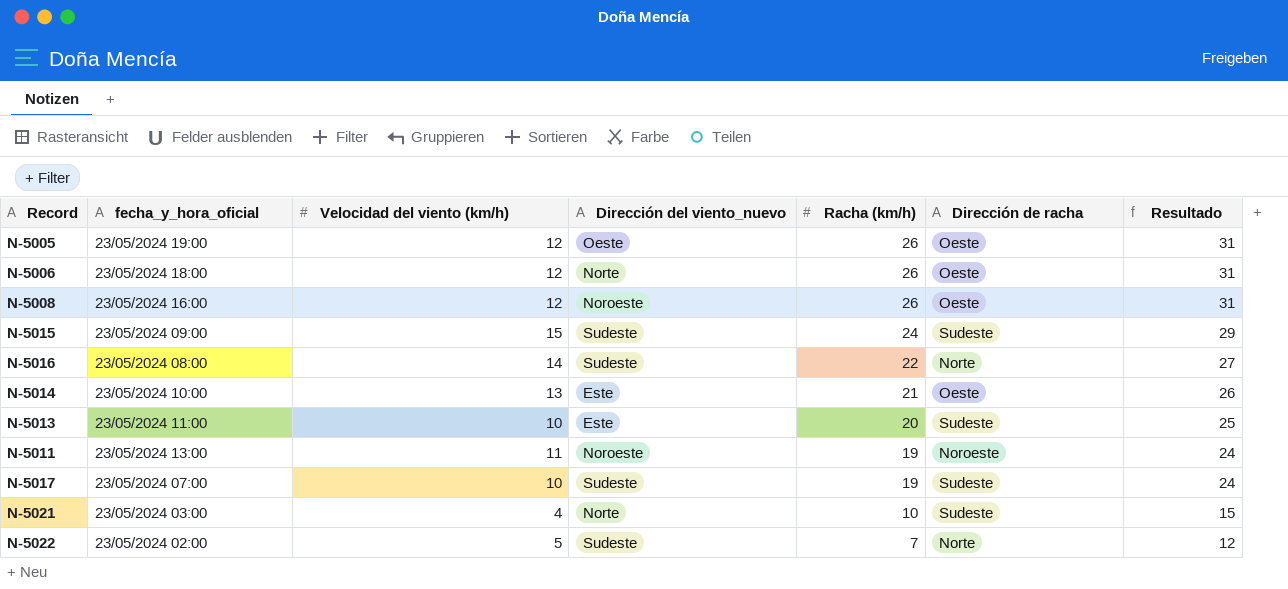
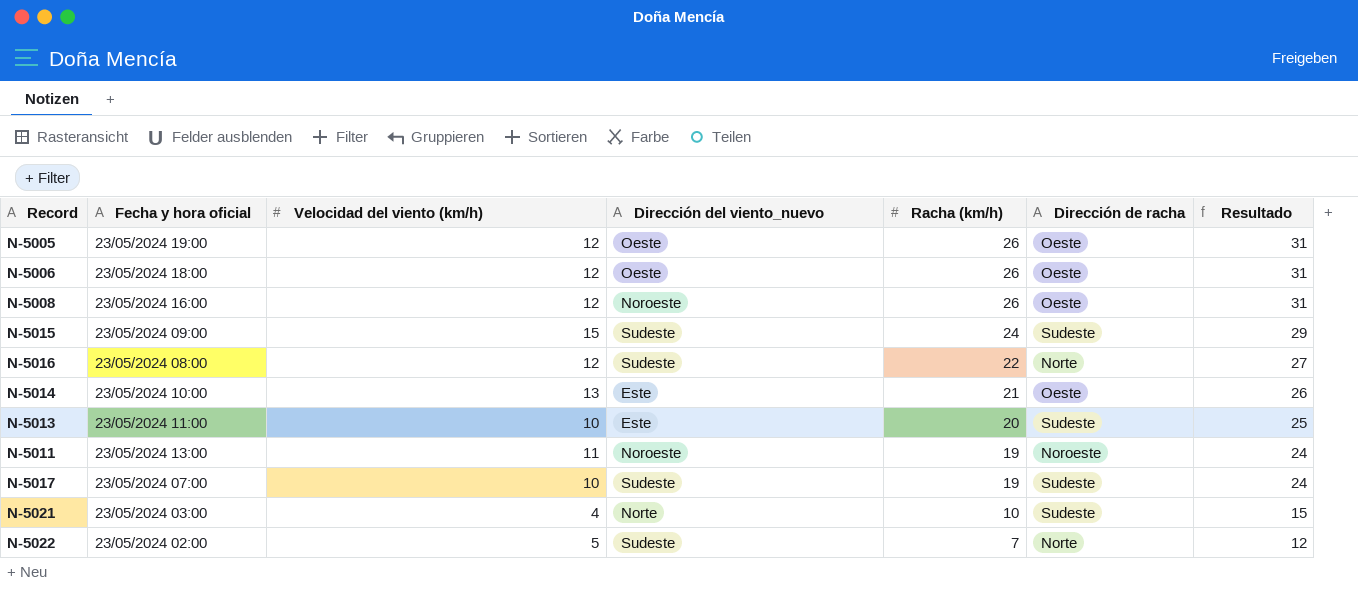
column name: fecha_y_hora_oficial -> Fecha y hora oficial
N-5006 | Dirección del viento_nuevo: Norte -> Oeste
N-5016 | Velocidad del viento (km/h): 14 -> 12

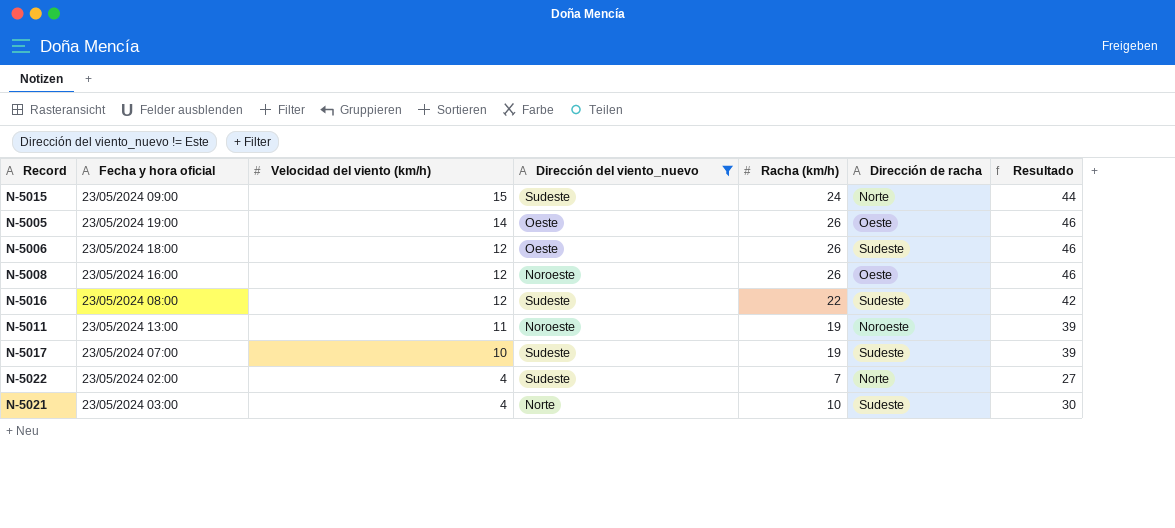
filter: none -> Dirección del viento_nuevo != Este
row order: Racha (km/h) descending -> Velocidad del viento (km/h) descending
column Resultado | formula: [Racha (km/h)] + 5 -> [Racha (km/h)] + 20
N-5015 | Dirección de racha: Sudeste -> Norte
N-5005 | Velocidad del viento (km/h): 12 -> 14
N-5006 | Dirección de racha: Oeste -> Sudeste
N-5016 | Dirección de racha: Norte -> Sudeste
N-5022 | Velocidad del viento (km/h): 5 -> 4

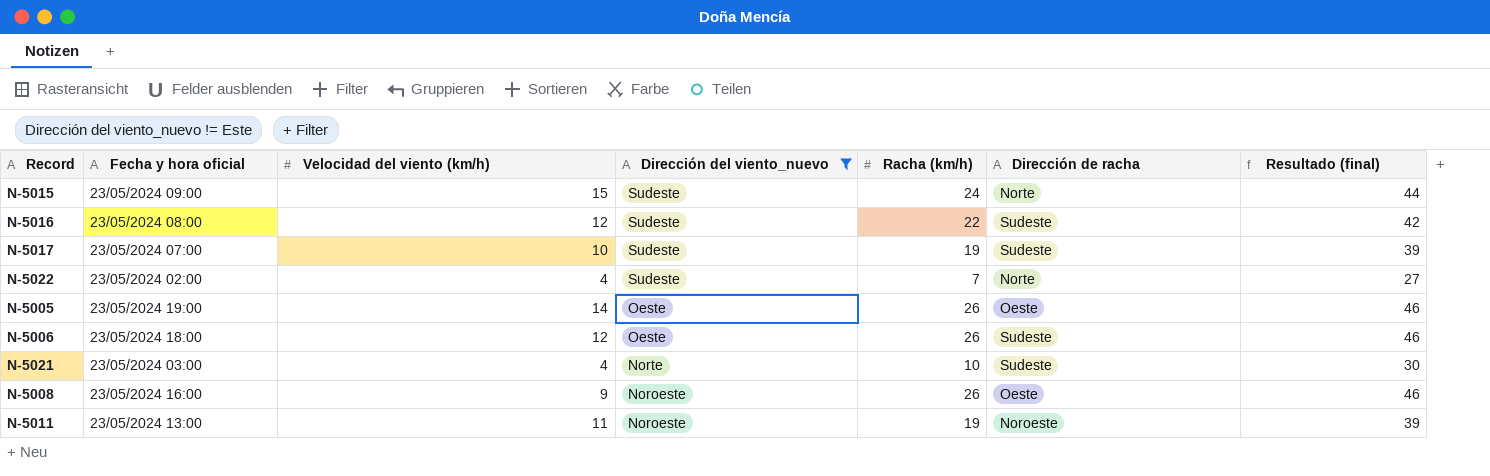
row order: Velocidad del viento (km/h) descending -> Dirección del viento_nuevo descending
column name: Resultado -> Resultado (final)
N-5008 | Velocidad del viento (km/h): 12 -> 9

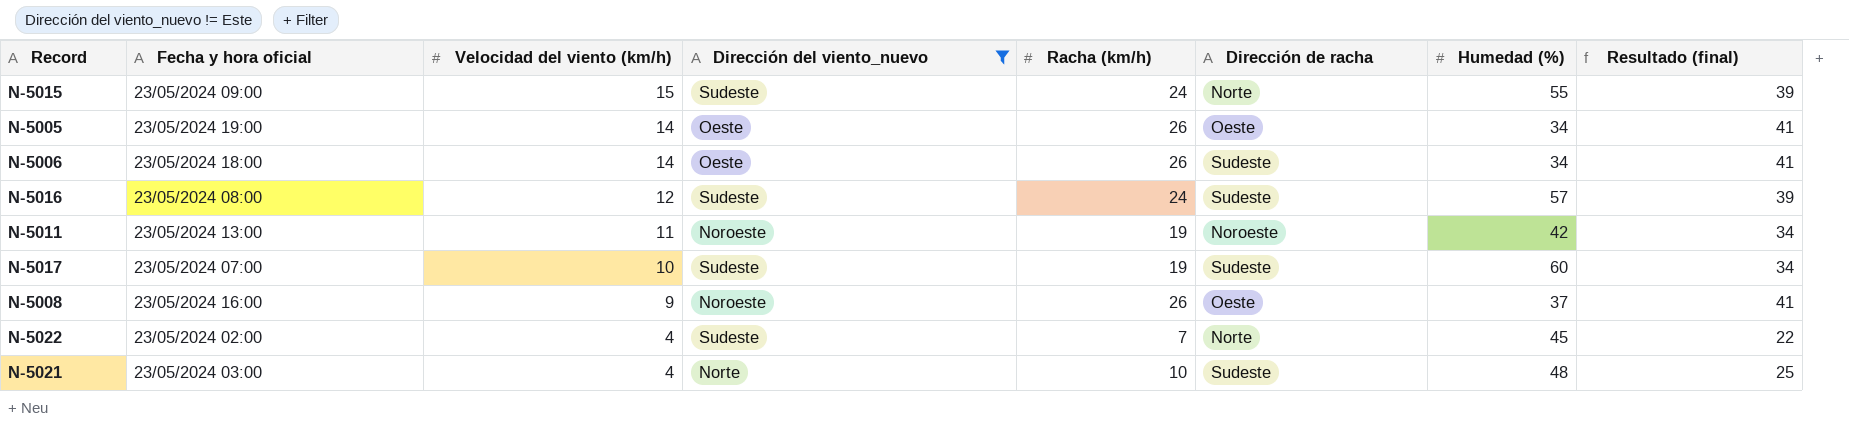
row order: Dirección del viento_nuevo descending -> Velocidad del viento (km/h) descending
column Humedad (%) | position: none -> 7
column Resultado (final) | formula: [Racha (km/h)] + 20 -> [Racha (km/h)] + 15
N-5006 | Velocidad del viento (km/h): 12 -> 14
N-5016 | Racha (km/h): 22 -> 24

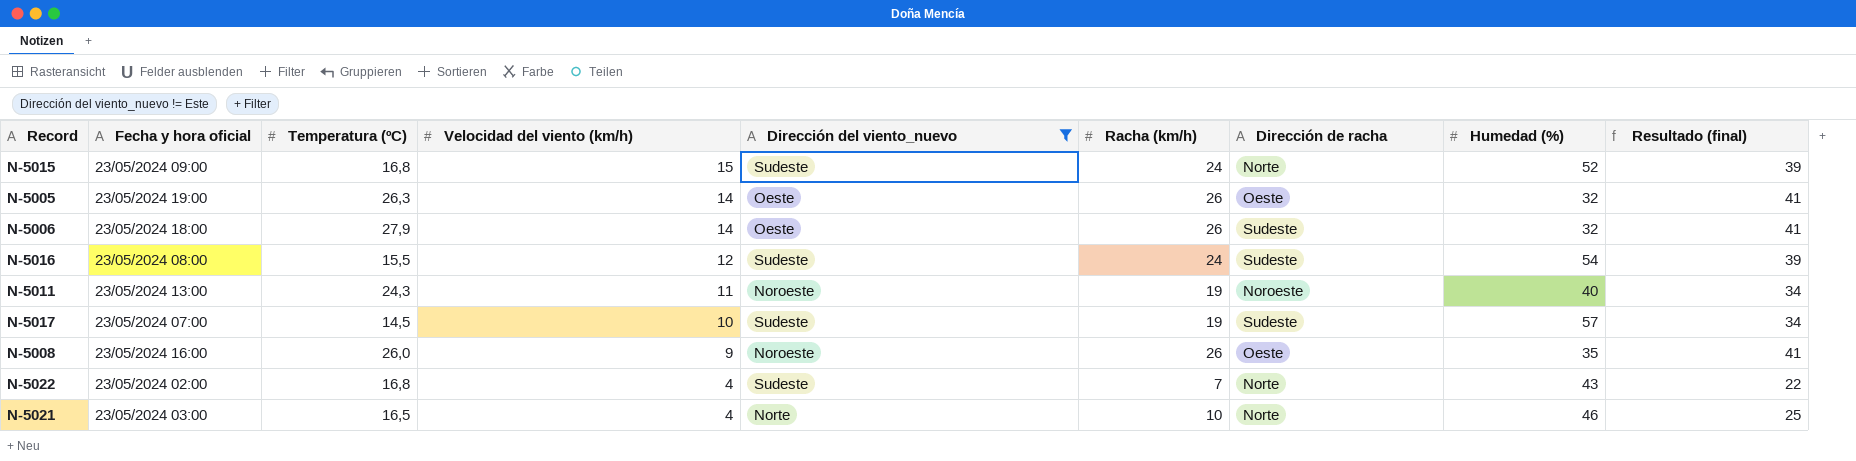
column Temperatura (ºC) | position: none -> 3
N-5015 | Humedad (%): 55 -> 52
N-5005 | Humedad (%): 34 -> 32
N-5006 | Humedad (%): 34 -> 32
N-5016 | Humedad (%): 57 -> 54
N-5011 | Humedad (%): 42 -> 40
N-5017 | Humedad (%): 60 -> 57
N-5008 | Humedad (%): 37 -> 35
N-5022 | Humedad (%): 45 -> 43
N-5021 | Dirección de racha: Sudeste -> Norte
N-5021 | Humedad (%): 48 -> 46

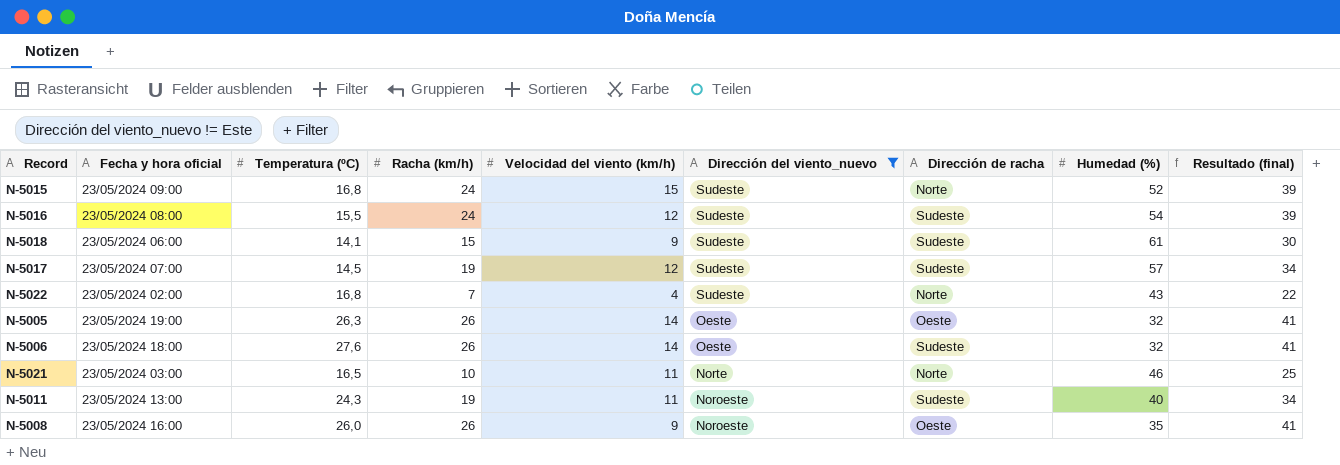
row order: Velocidad del viento (km/h) descending -> Dirección del viento_nuevo descending
column Racha (km/h) | position: 6 -> 4
row N-5018: none -> 23/05/2024 06:00 | 14,1 | 15 | 9 | Sudeste | Sudeste | 61 | 30
N-5017 | Velocidad del viento (km/h): 10 -> 12
N-5006 | Temperatura (ºC): 27,9 -> 27,6
N-5021 | Velocidad del viento (km/h): 4 -> 11
N-5011 | Dirección de racha: Noroeste -> Sudeste

